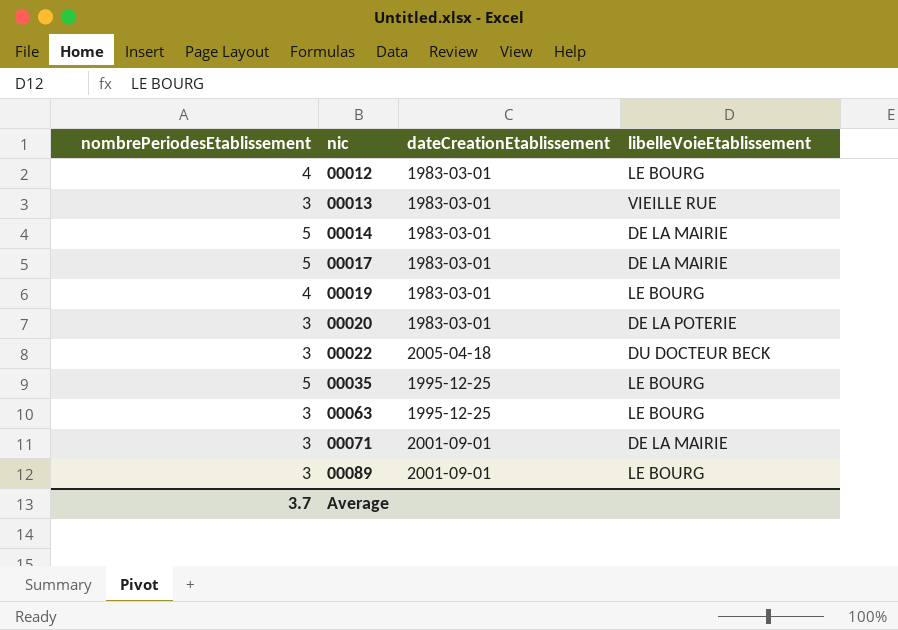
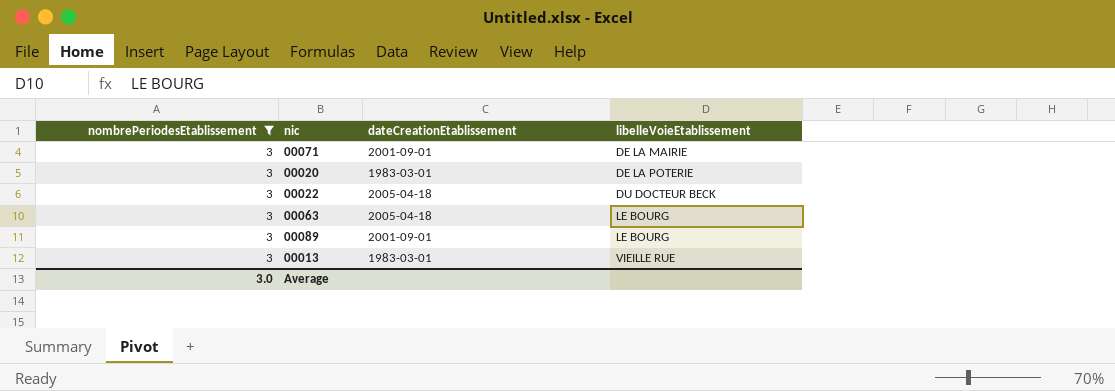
filter: none -> nombrePeriodesEtablissement = 3
row order: nic ascending -> libelleVoieEtablissement ascending
00063 | dateCreationEtablissement: 1995-12-25 -> 2005-04-18
Average | nombrePeriodesEtablissement: 3.7 -> 3.0

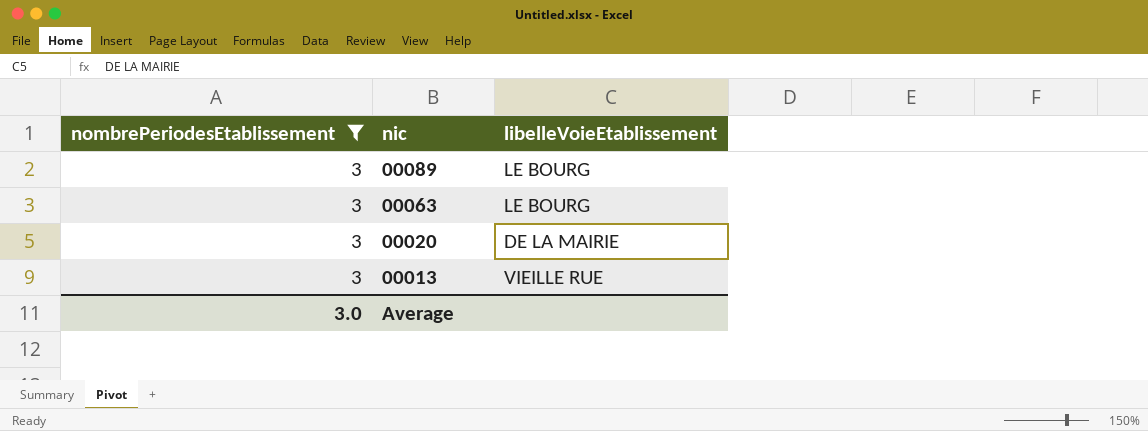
row order: libelleVoieEtablissement ascending -> nic descending
column dateCreationEtablissement | position: 3 -> none
row 00071: 3 | 2001-09-01 | DE LA MAIRIE -> none
row 00022: 3 | 2005-04-18 | DU DOCTEUR BECK -> none
00020 | libelleVoieEtablissement: DE LA POTERIE -> DE LA MAIRIE

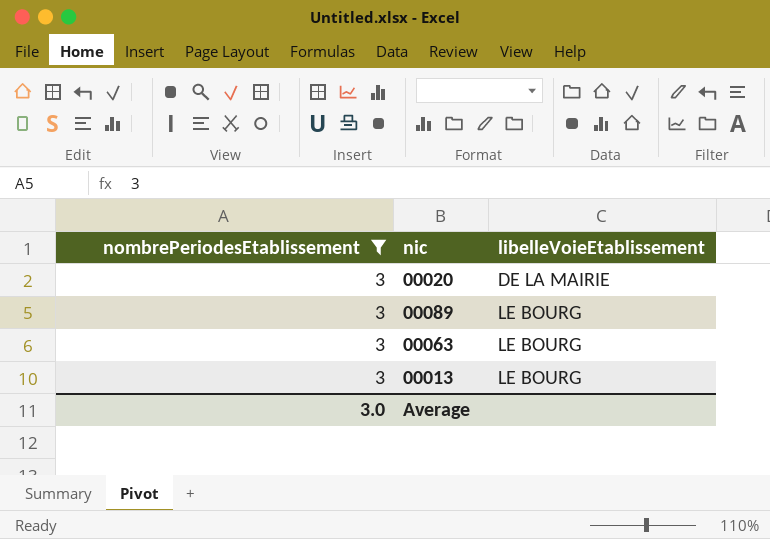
row order: nic descending -> libelleVoieEtablissement ascending
00013 | libelleVoieEtablissement: VIEILLE RUE -> LE BOURG

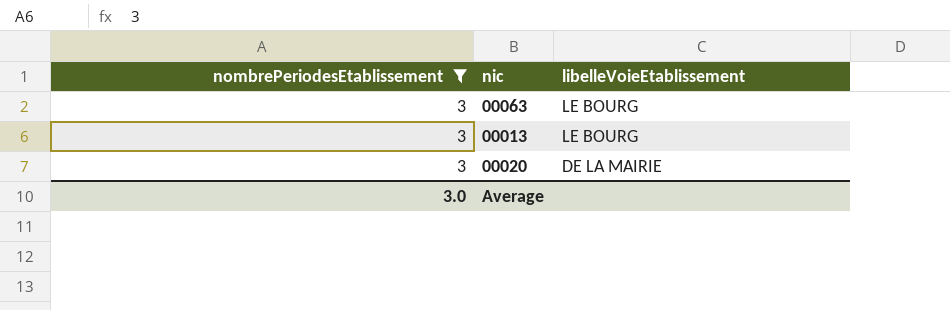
row order: libelleVoieEtablissement ascending -> libelleVoieEtablissement descending
row 00089: 3 | LE BOURG -> none

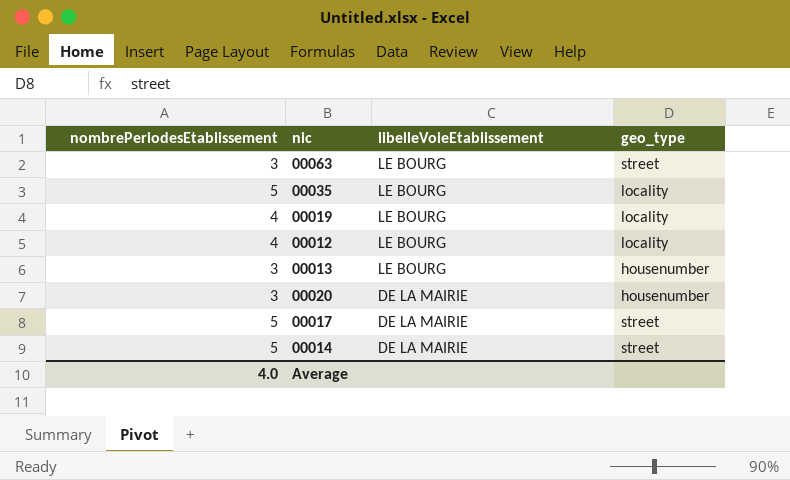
filter: nombrePeriodesEtablissement = 3 -> none
column geo_type | position: none -> 4
Average | nombrePeriodesEtablissement: 3.0 -> 4.0

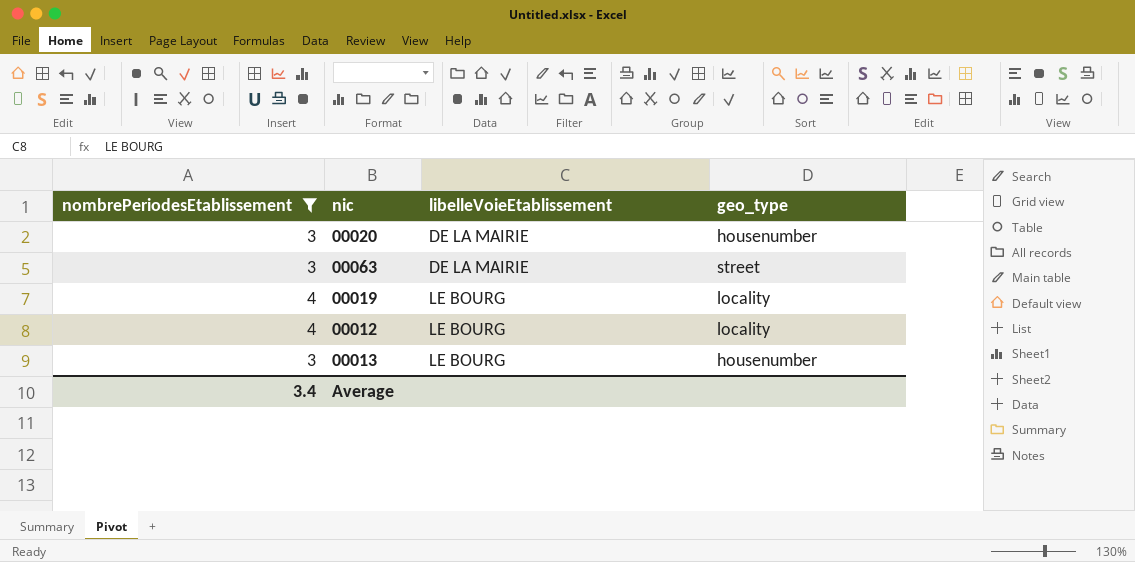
filter: none -> nombrePeriodesEtablissement != 5
row order: libelleVoieEtablissement descending -> libelleVoieEtablissement ascending
00063 | libelleVoieEtablissement: LE BOURG -> DE LA MAIRIE
Average | nombrePeriodesEtablissement: 4.0 -> 3.4

